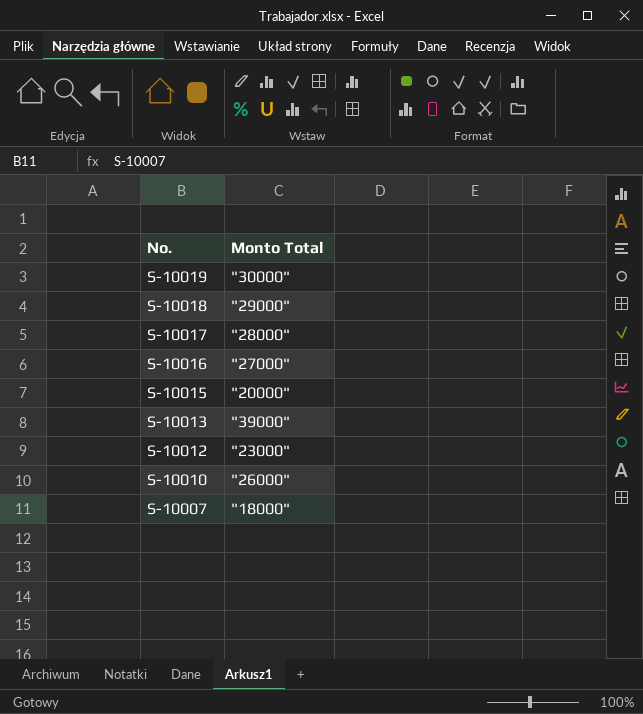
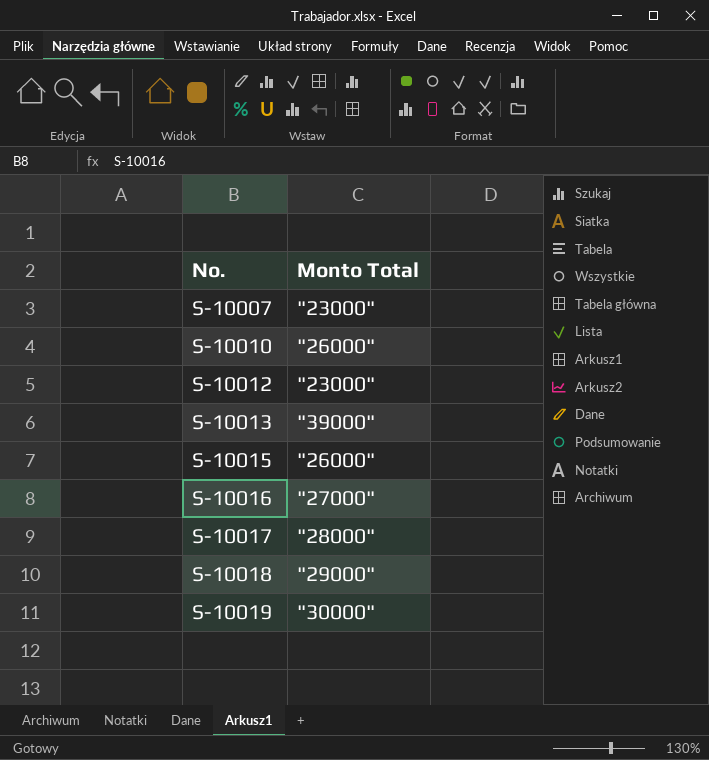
row order: No. descending -> No. ascending
S-10007 | Monto Total: "18000" -> "23000"
S-10015 | Monto Total: "20000" -> "26000"

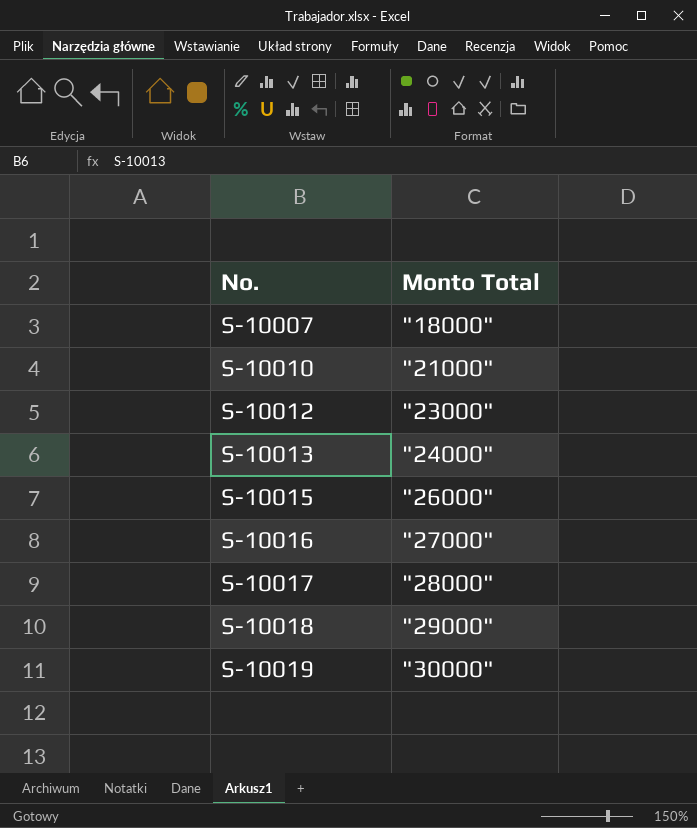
S-10007 | Monto Total: "23000" -> "18000"
S-10010 | Monto Total: "26000" -> "21000"
S-10013 | Monto Total: "39000" -> "24000"

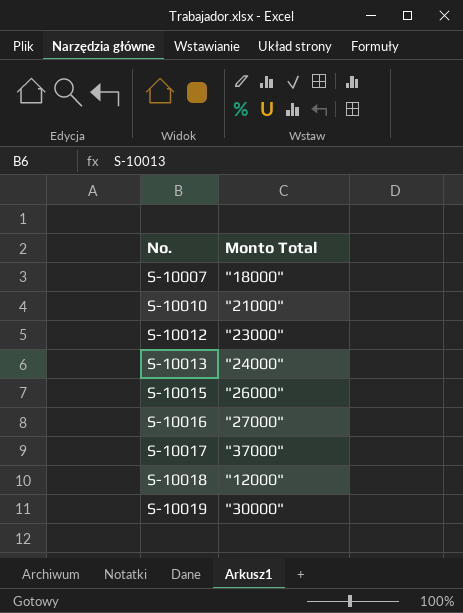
S-10017 | Monto Total: "28000" -> "37000"
S-10018 | Monto Total: "29000" -> "12000"

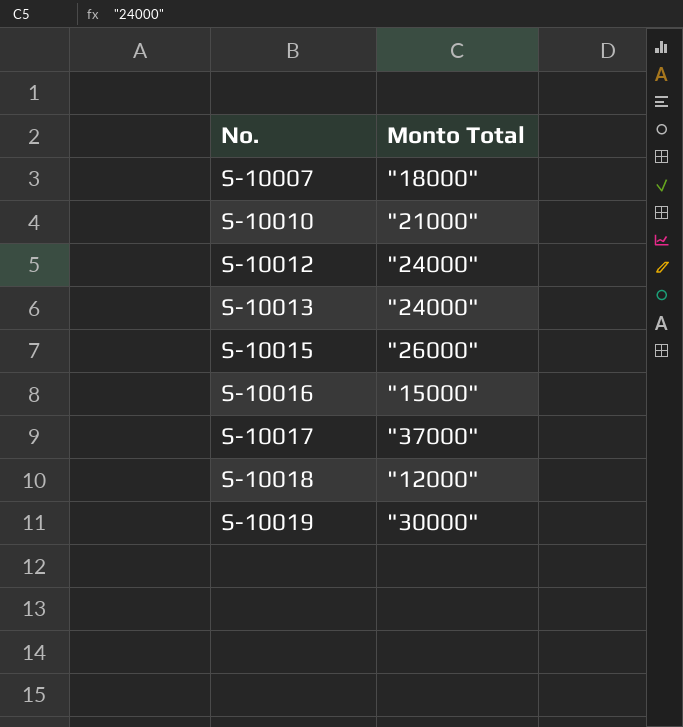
S-10012 | Monto Total: "23000" -> "24000"
S-10016 | Monto Total: "27000" -> "15000"

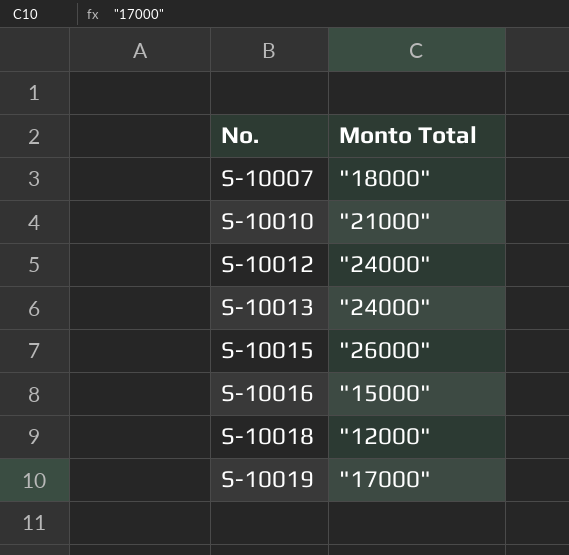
row S-10017: "37000" -> none
S-10019 | Monto Total: "30000" -> "17000"

